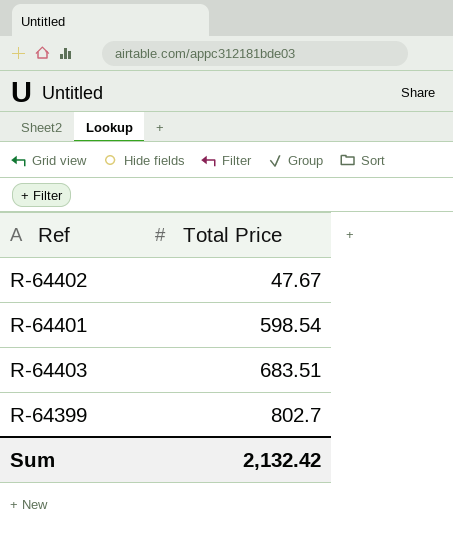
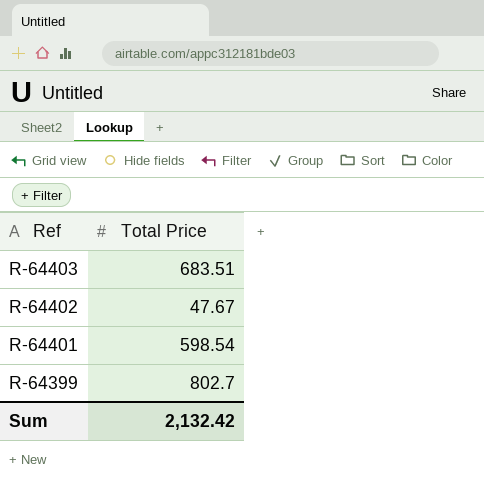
row order: Total Price ascending -> Ref descending

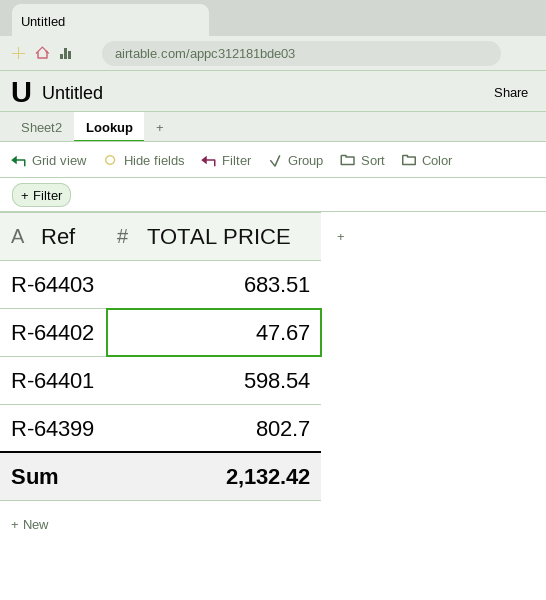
column name: Total Price -> TOTAL PRICE

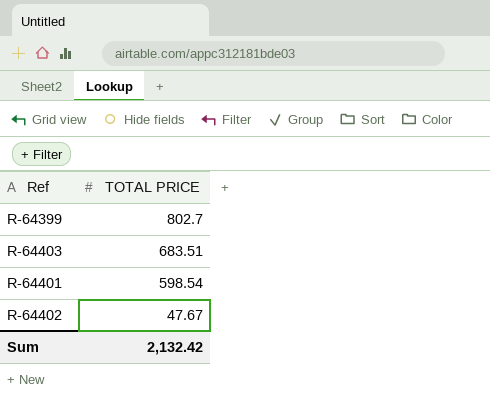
row order: Ref descending -> TOTAL PRICE descending

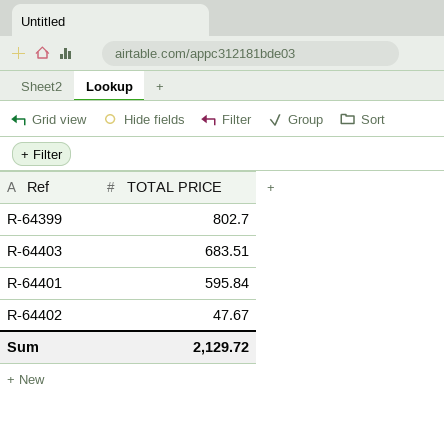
R-64401 | TOTAL PRICE: 598.54 -> 595.84
Sum | TOTAL PRICE: 2,132.42 -> 2,129.72

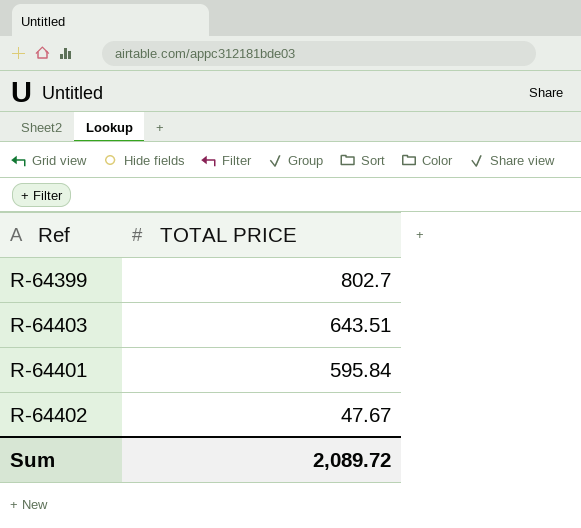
R-64403 | TOTAL PRICE: 683.51 -> 643.51
Sum | TOTAL PRICE: 2,129.72 -> 2,089.72

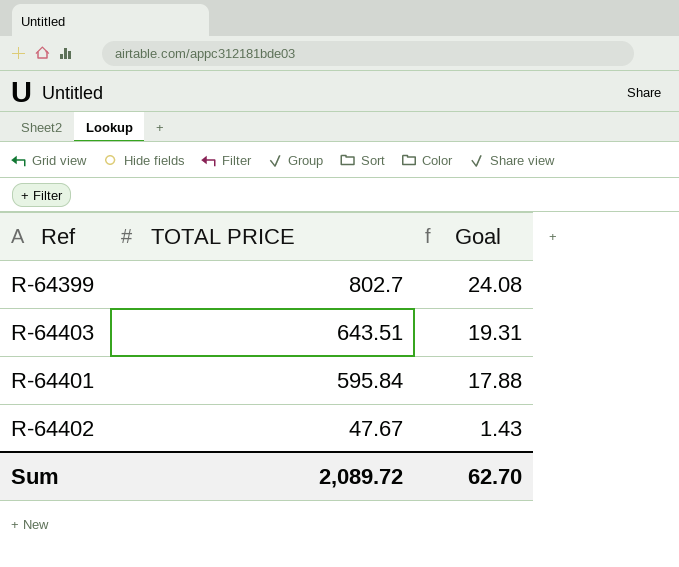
column Goal | formula: none -> [TOTAL PRICE] * 0.03

